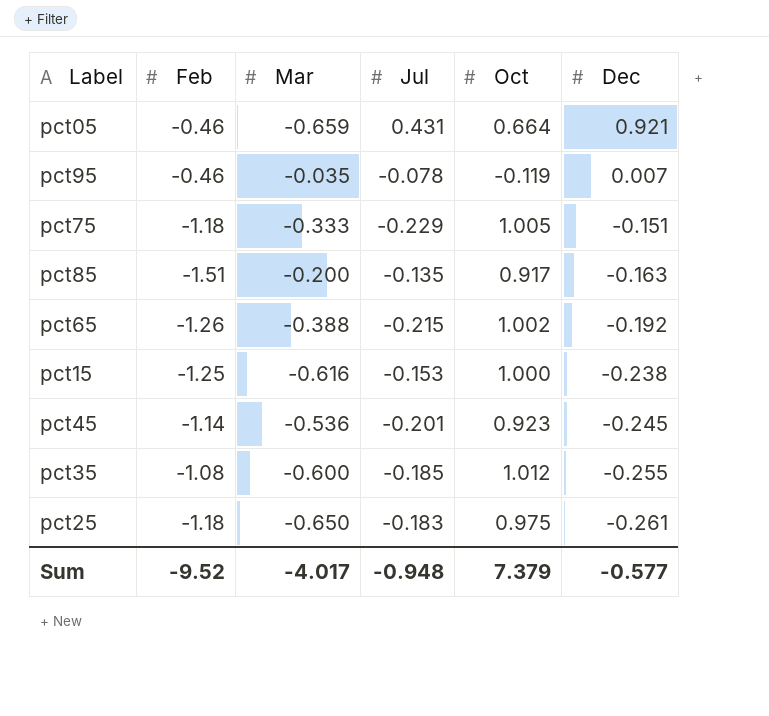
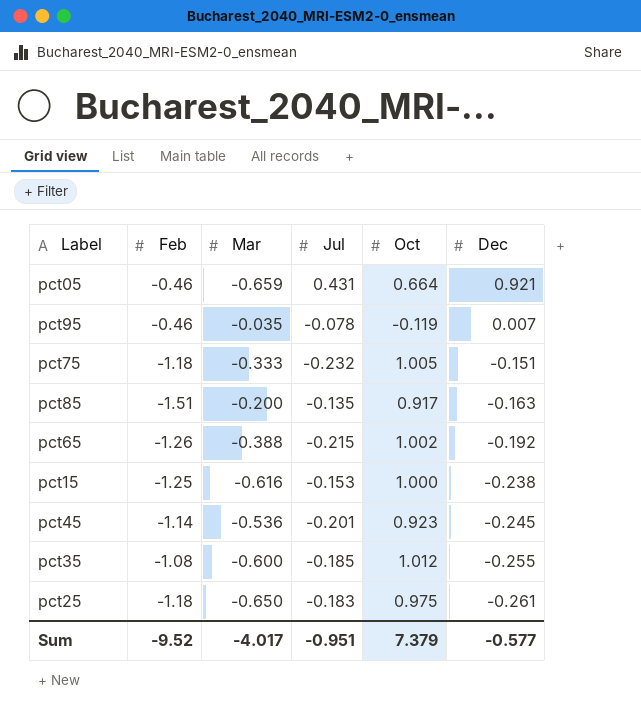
pct75 | Jul: -0.229 -> -0.232
Sum | Jul: -0.948 -> -0.951

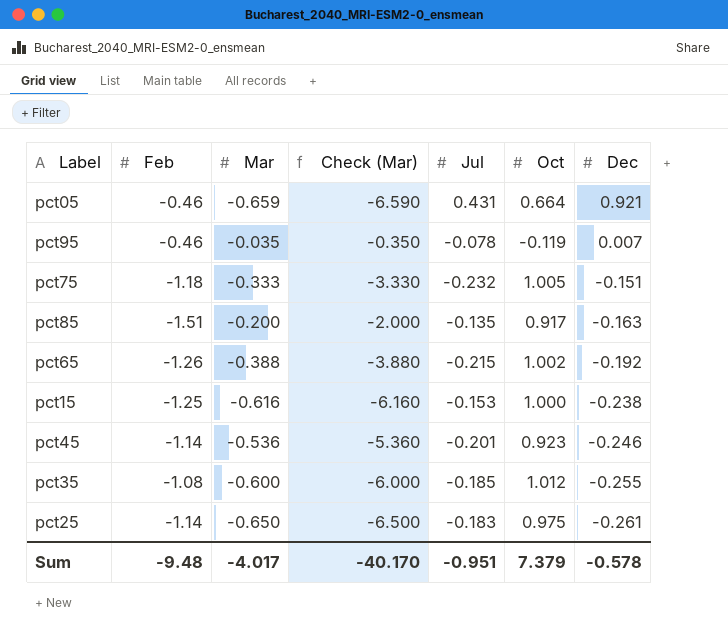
column Check (Mar) | formula: none -> [Mar] * 10
pct45 | Dec: -0.245 -> -0.246
pct25 | Feb: -1.18 -> -1.14
Sum | Feb: -9.52 -> -9.48
Sum | Dec: -0.577 -> -0.578

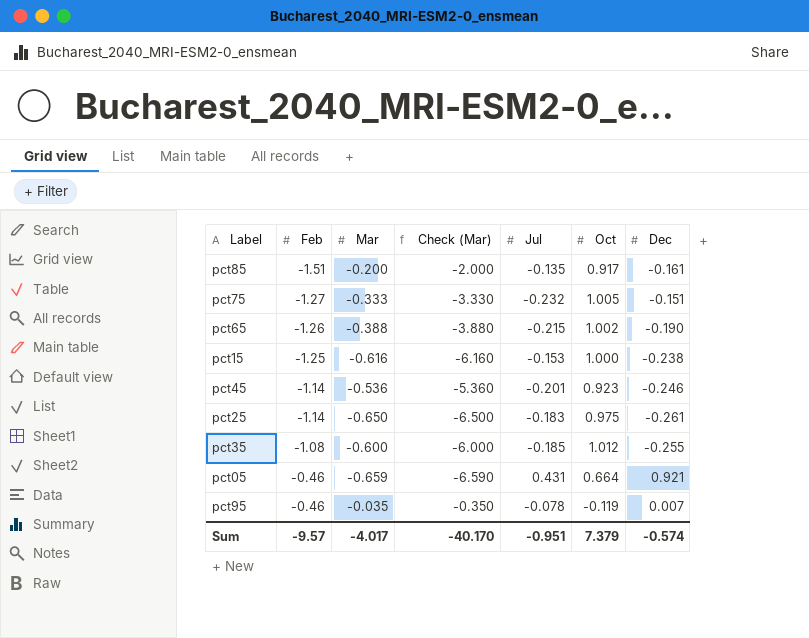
row order: Dec descending -> Feb ascending
pct85 | Dec: -0.163 -> -0.161
pct75 | Feb: -1.18 -> -1.27
pct65 | Dec: -0.192 -> -0.190
Sum | Feb: -9.48 -> -9.57
Sum | Dec: -0.578 -> -0.574

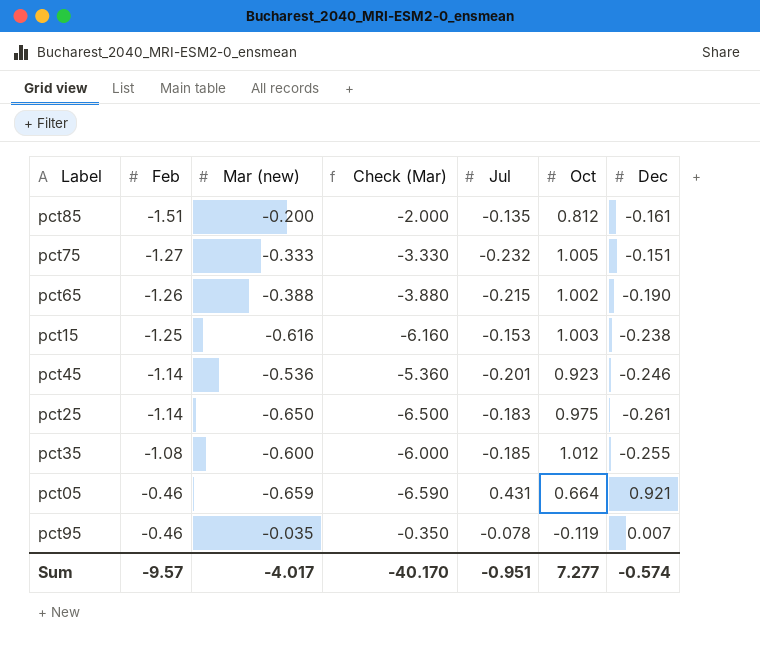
column name: Mar -> Mar (new)
pct85 | Oct: 0.917 -> 0.812
pct15 | Oct: 1.000 -> 1.003
Sum | Oct: 7.379 -> 7.277

